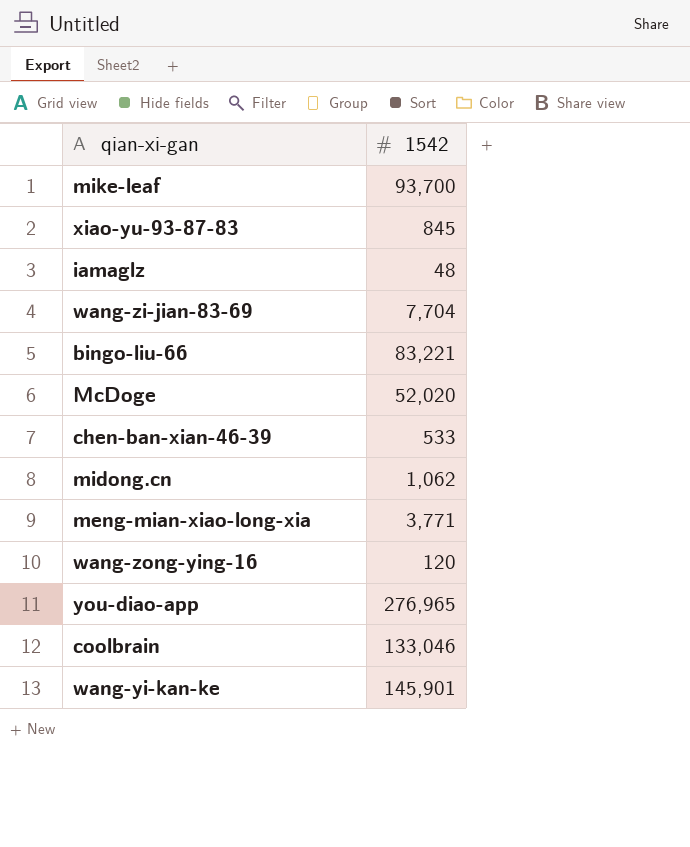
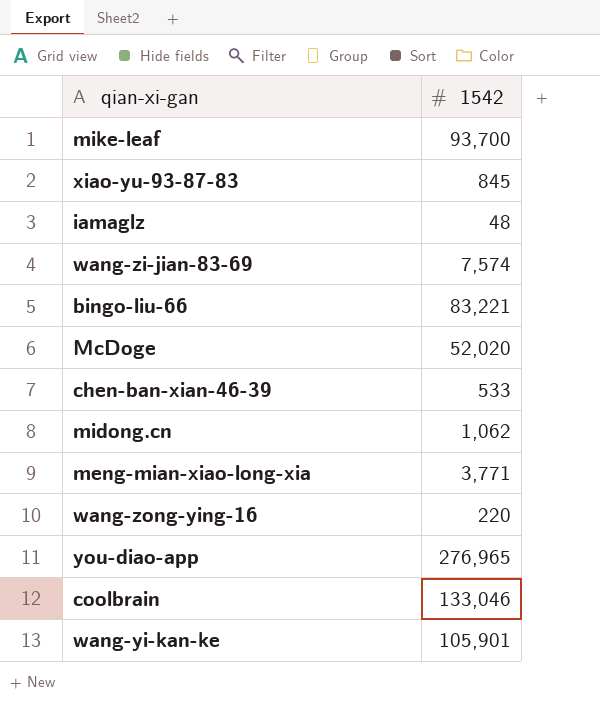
wang-zi-jian-83-69 | 1542: 7,704 -> 7,574
wang-zong-ying-16 | 1542: 120 -> 220
wang-yi-kan-ke | 1542: 145,901 -> 105,901

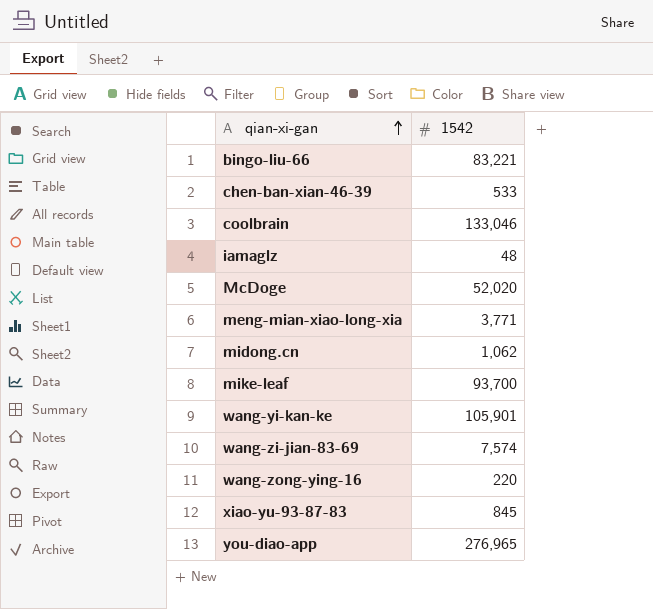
row order: none -> qian-xi-gan ascending

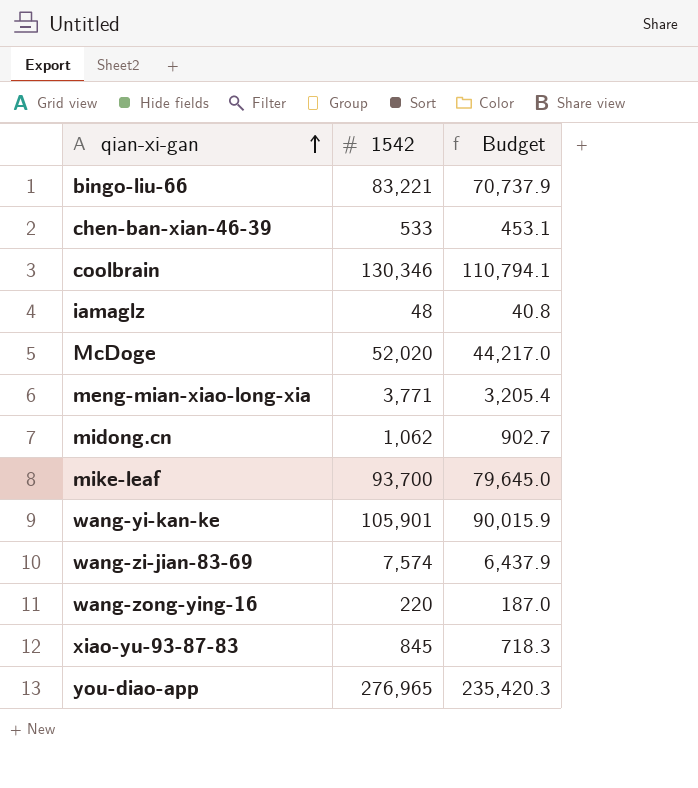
column Budget | formula: none -> [1542] * 0.85
coolbrain | 1542: 133,046 -> 130,346

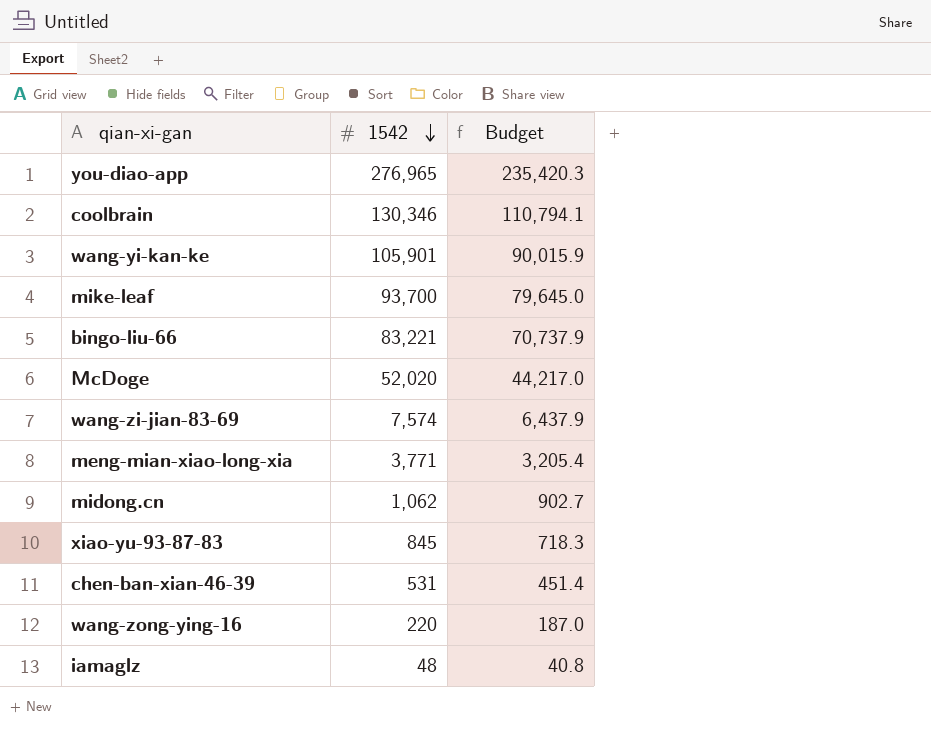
row order: qian-xi-gan ascending -> 1542 descending
chen-ban-xian-46-39 | 1542: 533 -> 531
chen-ban-xian-46-39 | Budget: 453.1 -> 451.4

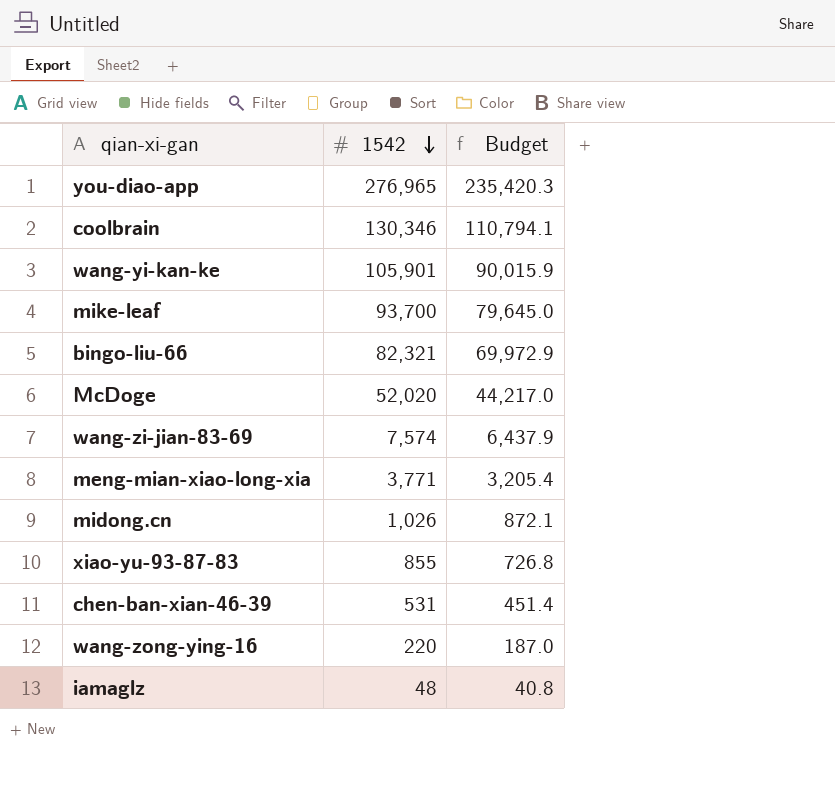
bingo-liu-66 | 1542: 83,221 -> 82,321
bingo-liu-66 | Budget: 70,737.9 -> 69,972.9
midong.cn | 1542: 1,062 -> 1,026
midong.cn | Budget: 902.7 -> 872.1
xiao-yu-93-87-83 | 1542: 845 -> 855
xiao-yu-93-87-83 | Budget: 718.3 -> 726.8

